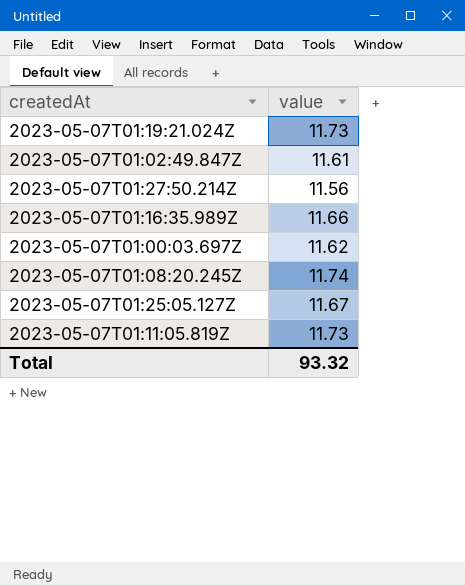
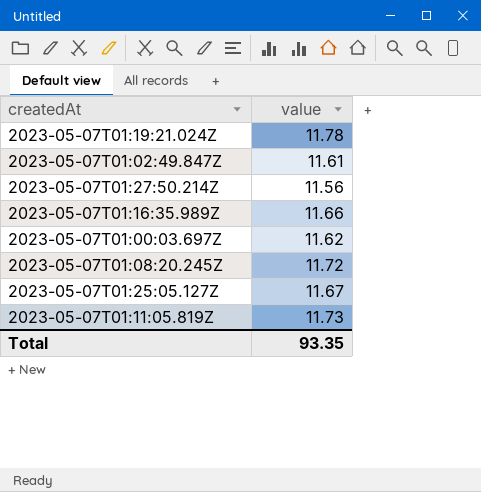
2023-05-07T01:19:21.024Z | value: 11.73 -> 11.78
2023-05-07T01:08:20.245Z | value: 11.74 -> 11.72
Total | value: 93.32 -> 93.35

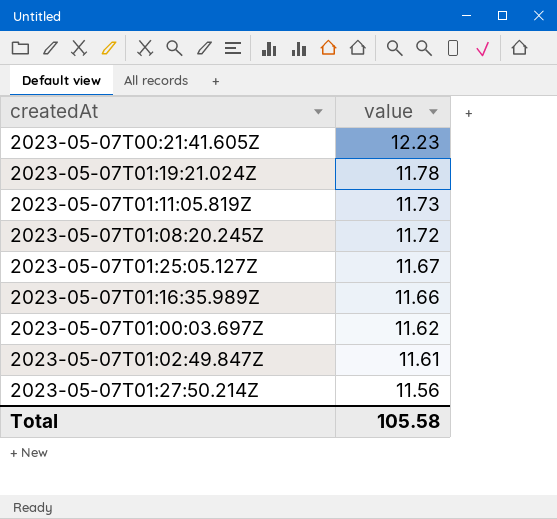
row order: none -> value descending
row 2023-05-07T00:21:41.605Z: none -> 12.23
Total | value: 93.35 -> 105.58

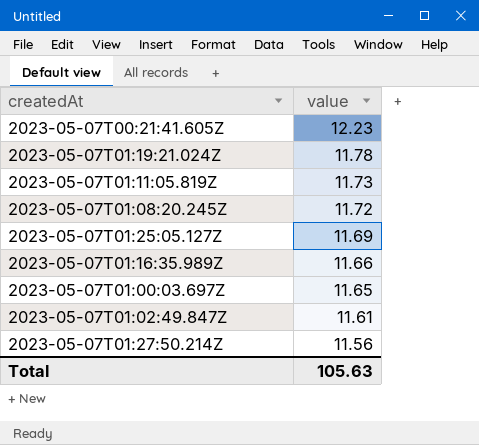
2023-05-07T01:25:05.127Z | value: 11.67 -> 11.69
2023-05-07T01:00:03.697Z | value: 11.62 -> 11.65
Total | value: 105.58 -> 105.63

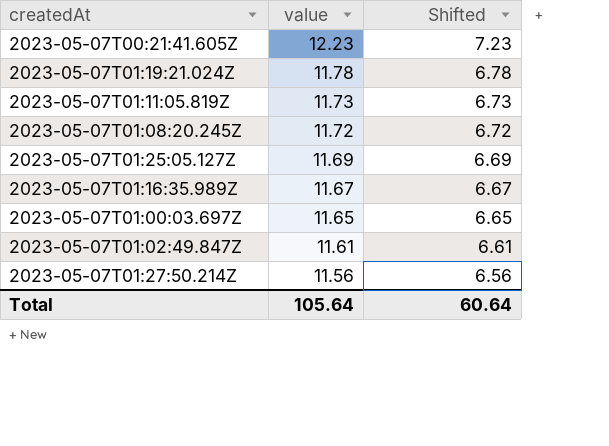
column Shifted | formula: none -> [value] - 5
2023-05-07T01:16:35.989Z | value: 11.66 -> 11.67
Total | value: 105.63 -> 105.64

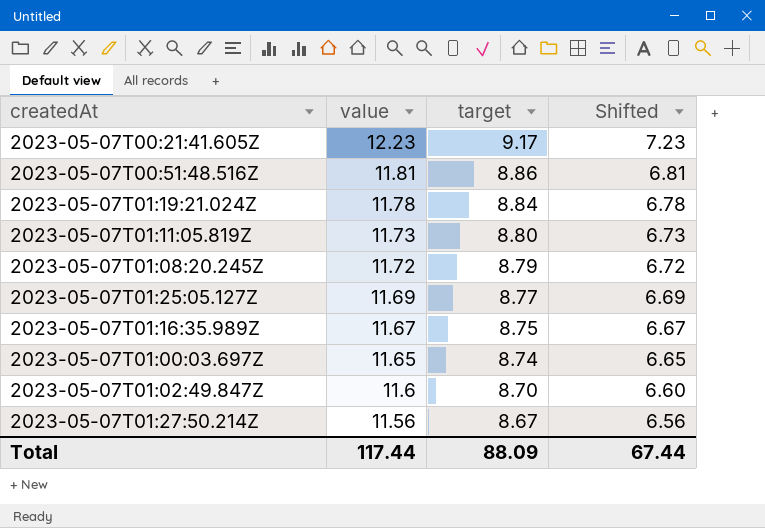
column target | formula: none -> [value] * 0.75
row 2023-05-07T00:51:48.516Z: none -> 11.81 | 8.86 | 6.81
2023-05-07T01:02:49.847Z | value: 11.61 -> 11.6
2023-05-07T01:02:49.847Z | Shifted: 6.61 -> 6.60
Total | value: 105.64 -> 117.44
Total | Shifted: 60.64 -> 67.44

